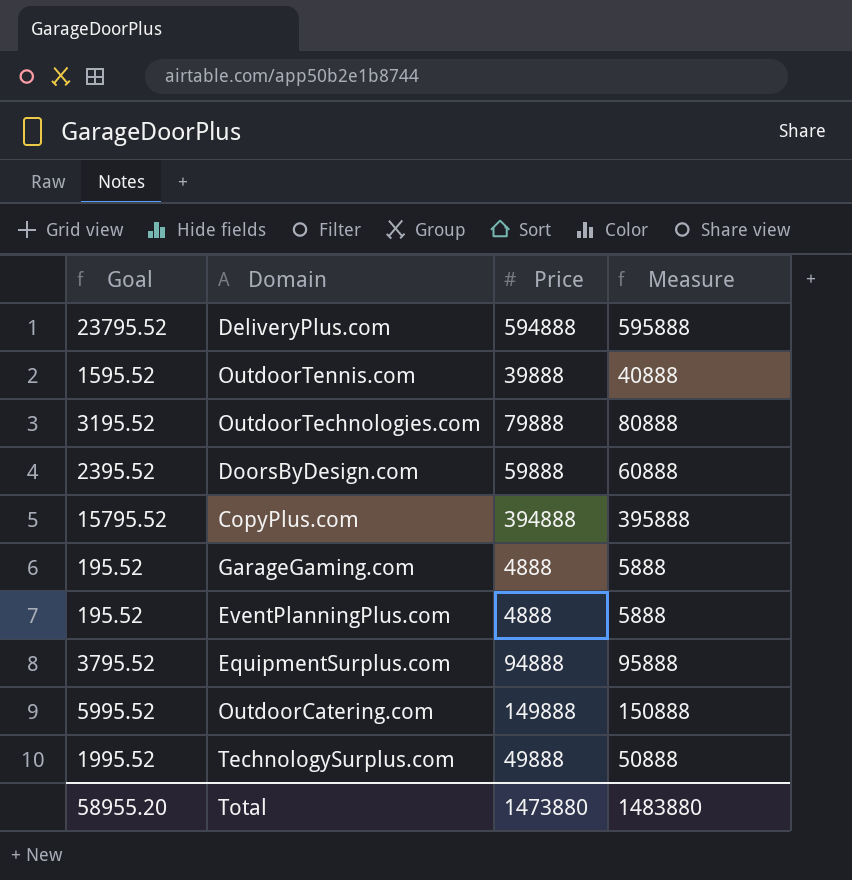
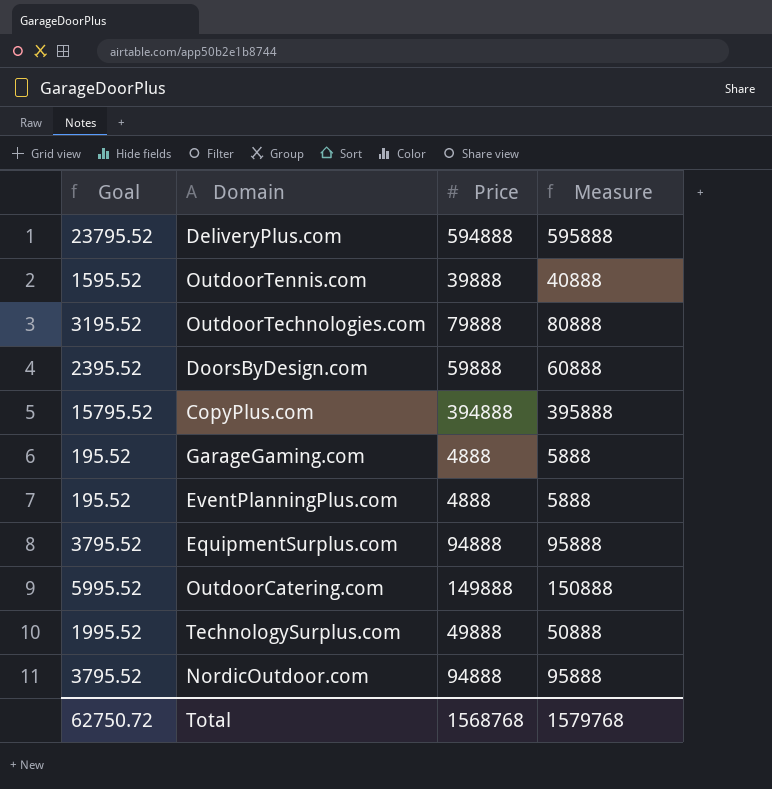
row NordicOutdoor.com: none -> 3795.52 | 94888 | 95888
Total | Goal: 58955.20 -> 62750.72
Total | Price: 1473880 -> 1568768
Total | Measure: 1483880 -> 1579768

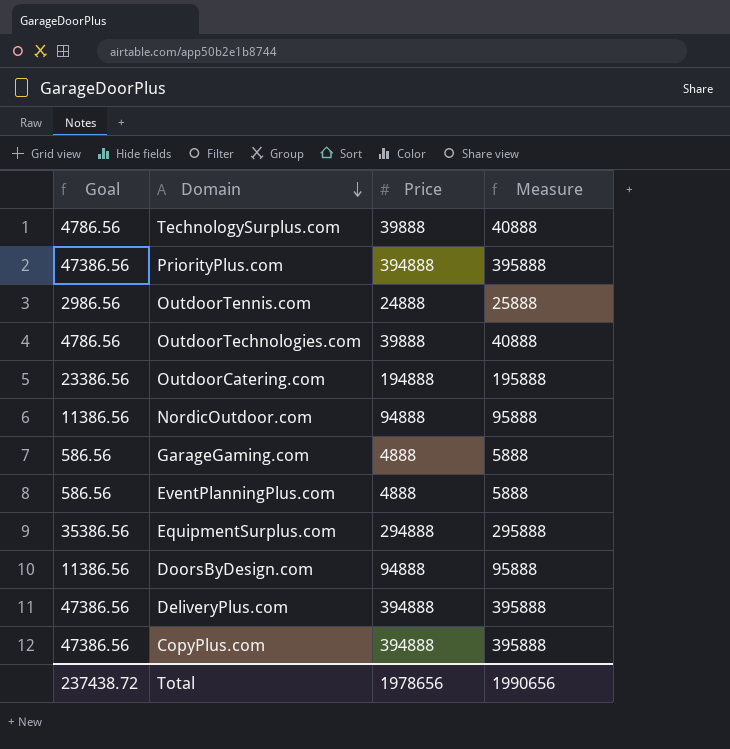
row order: none -> Domain descending
column Goal | formula: [Price] * 0.04 -> [Price] * 0.12
TechnologySurplus.com | Price: 49888 -> 39888
TechnologySurplus.com | Measure: 50888 -> 40888
row PriorityPlus.com: none -> 47386.56 | 394888 | 395888
OutdoorTennis.com | Price: 39888 -> 24888
OutdoorTennis.com | Measure: 40888 -> 25888
OutdoorTechnologies.com | Price: 79888 -> 39888
OutdoorTechnologies.com | Measure: 80888 -> 40888
OutdoorCatering.com | Price: 149888 -> 194888
OutdoorCatering.com | Measure: 150888 -> 195888
EquipmentSurplus.com | Price: 94888 -> 294888
EquipmentSurplus.com | Measure: 95888 -> 295888
DoorsByDesign.com | Price: 59888 -> 94888
DoorsByDesign.com | Measure: 60888 -> 95888
DeliveryPlus.com | Price: 594888 -> 394888
DeliveryPlus.com | Measure: 595888 -> 395888
Total | Goal: 62750.72 -> 237438.72
Total | Price: 1568768 -> 1978656
Total | Measure: 1579768 -> 1990656

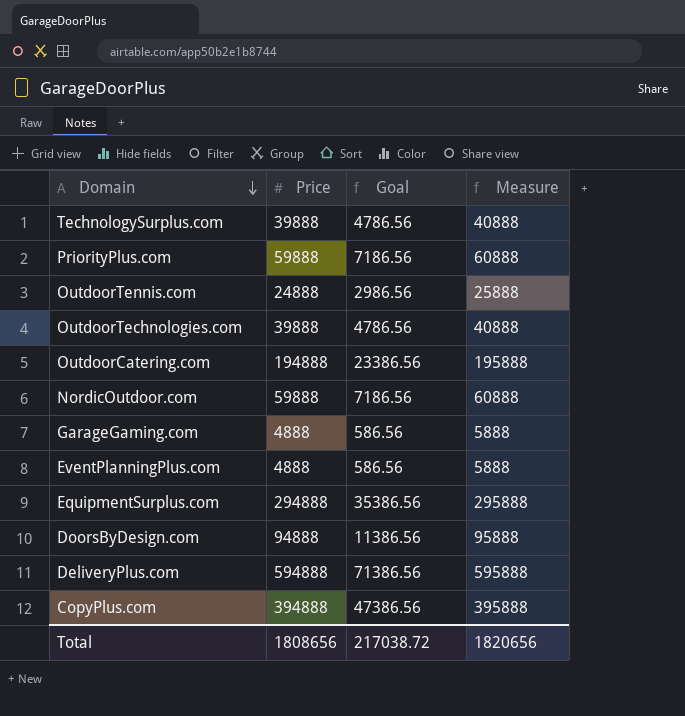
column Goal | position: 1 -> 3
PriorityPlus.com | Price: 394888 -> 59888
PriorityPlus.com | Goal: 47386.56 -> 7186.56
PriorityPlus.com | Measure: 395888 -> 60888
NordicOutdoor.com | Price: 94888 -> 59888
NordicOutdoor.com | Goal: 11386.56 -> 7186.56
NordicOutdoor.com | Measure: 95888 -> 60888
DeliveryPlus.com | Price: 394888 -> 594888
DeliveryPlus.com | Goal: 47386.56 -> 71386.56
DeliveryPlus.com | Measure: 395888 -> 595888
Total | Price: 1978656 -> 1808656
Total | Goal: 237438.72 -> 217038.72
Total | Measure: 1990656 -> 1820656

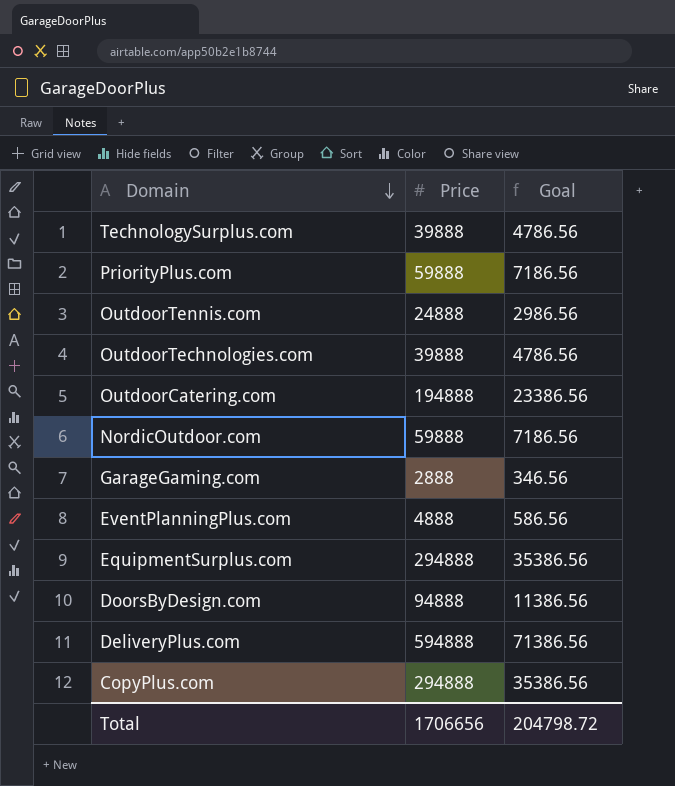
column Measure | formula: [Price] + 1000 -> none
GarageGaming.com | Price: 4888 -> 2888
GarageGaming.com | Goal: 586.56 -> 346.56
CopyPlus.com | Price: 394888 -> 294888
CopyPlus.com | Goal: 47386.56 -> 35386.56
Total | Price: 1808656 -> 1706656
Total | Goal: 217038.72 -> 204798.72

